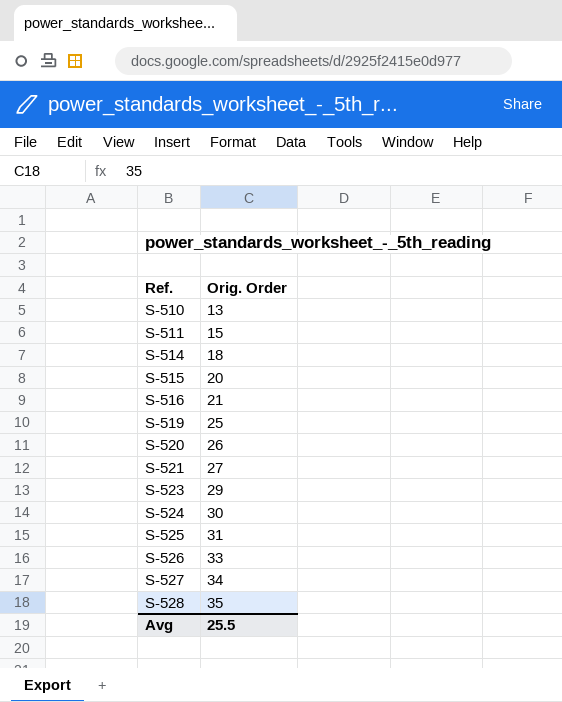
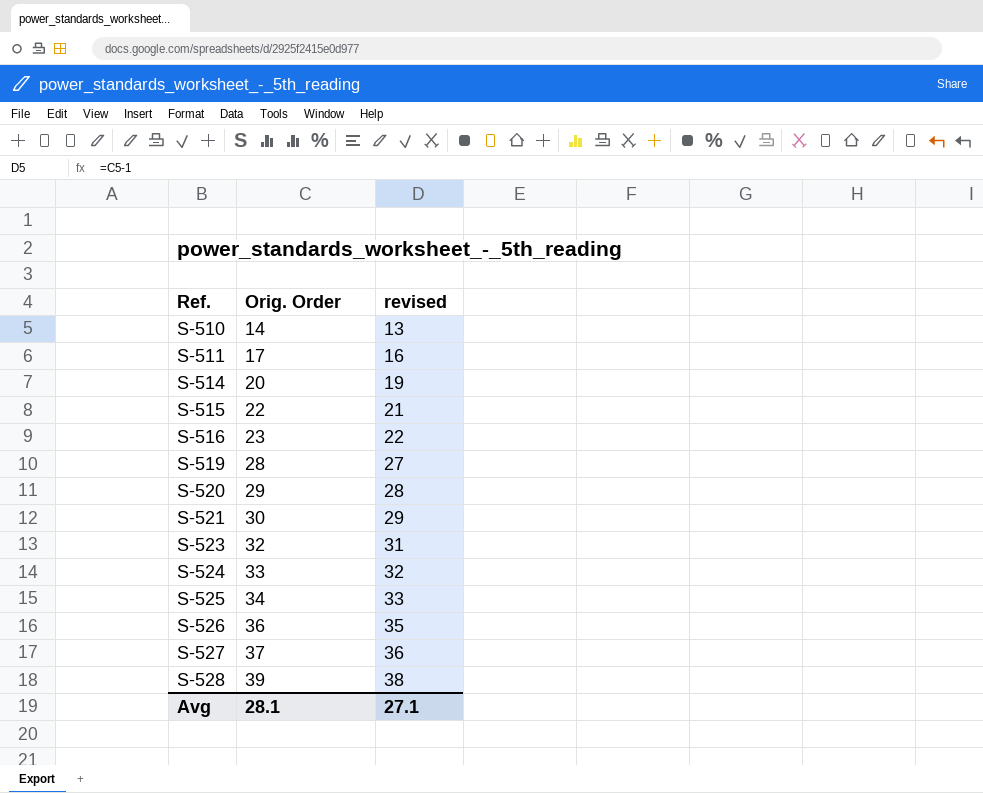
column revised | formula: none -> [Orig. Order] - 1
S-510 | Orig. Order: 13 -> 14
S-511 | Orig. Order: 15 -> 17
S-514 | Orig. Order: 18 -> 20
S-515 | Orig. Order: 20 -> 22
S-516 | Orig. Order: 21 -> 23
S-519 | Orig. Order: 25 -> 28
S-520 | Orig. Order: 26 -> 29
S-521 | Orig. Order: 27 -> 30
S-523 | Orig. Order: 29 -> 32
S-524 | Orig. Order: 30 -> 33
S-525 | Orig. Order: 31 -> 34
S-526 | Orig. Order: 33 -> 36
S-527 | Orig. Order: 34 -> 37
S-528 | Orig. Order: 35 -> 39
Avg | Orig. Order: 25.5 -> 28.1

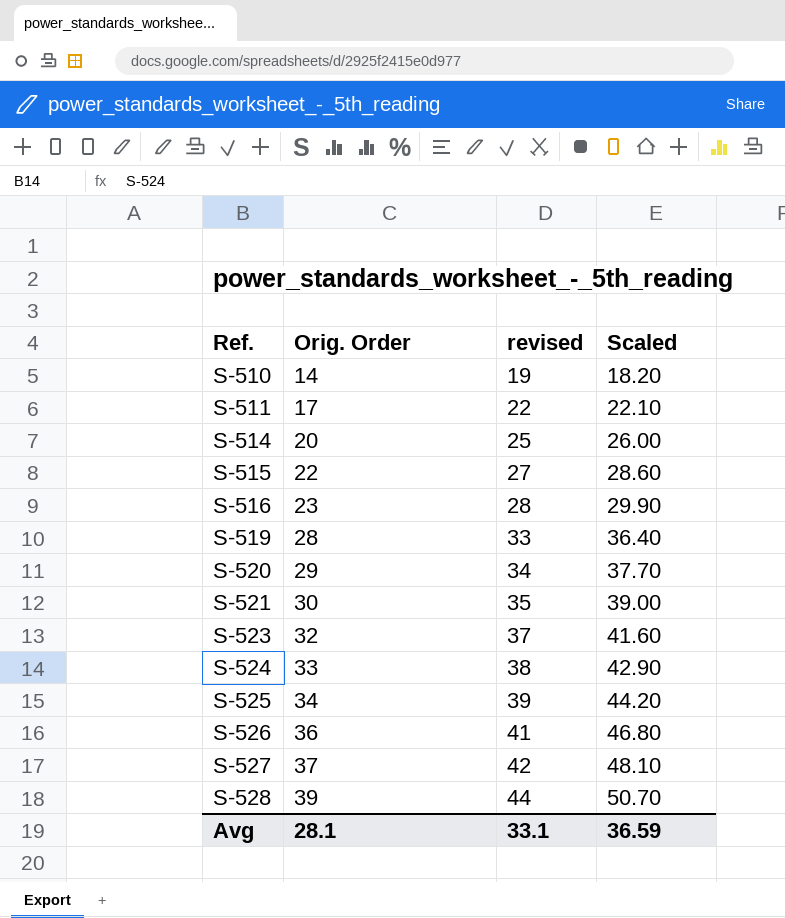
column revised | formula: [Orig. Order] - 1 -> [Orig. Order] + 5
column Scaled | formula: none -> [Orig. Order] * 1.3
Avg | revised: 27.1 -> 33.1

